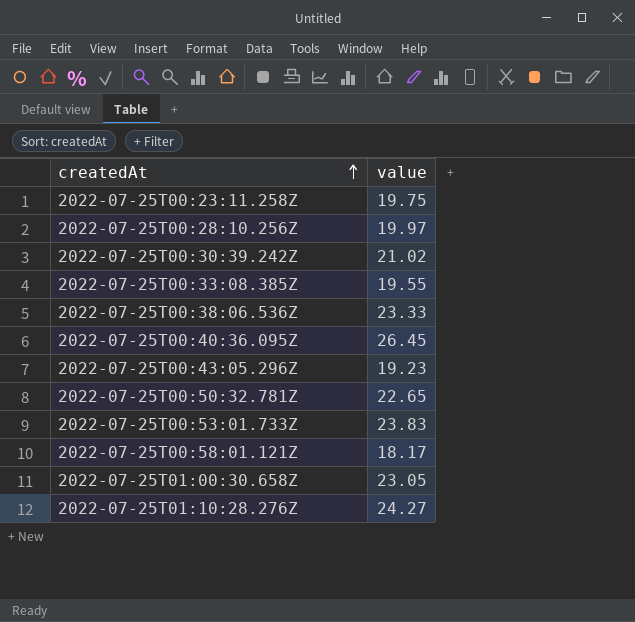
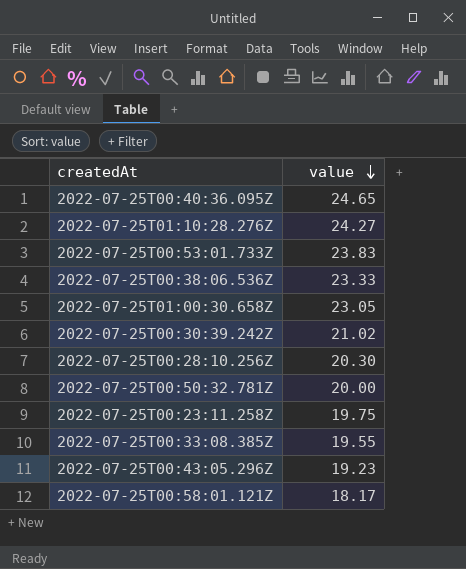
row order: createdAt ascending -> value descending
2022-07-25T00:40:36.095Z | value: 26.45 -> 24.65
2022-07-25T00:28:10.256Z | value: 19.97 -> 20.30
2022-07-25T00:50:32.781Z | value: 22.65 -> 20.00

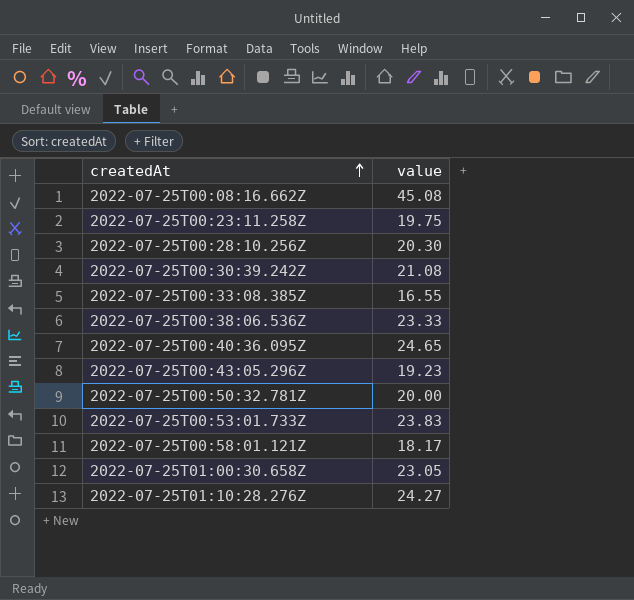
row order: value descending -> createdAt ascending
row 2022-07-25T00:08:16.662Z: none -> 45.08
2022-07-25T00:30:39.242Z | value: 21.02 -> 21.08
2022-07-25T00:33:08.385Z | value: 19.55 -> 16.55

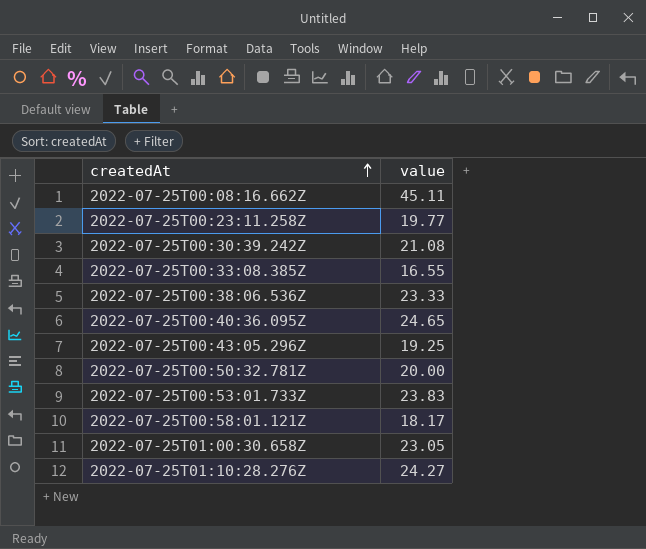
row 2022-07-25T00:28:10.256Z: 20.30 -> none
2022-07-25T00:08:16.662Z | value: 45.08 -> 45.11
2022-07-25T00:23:11.258Z | value: 19.75 -> 19.77
2022-07-25T00:43:05.296Z | value: 19.23 -> 19.25

